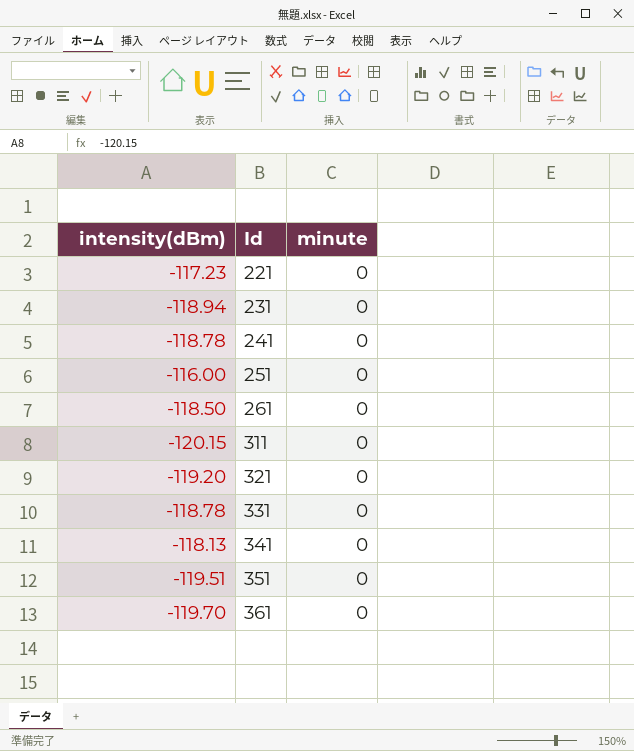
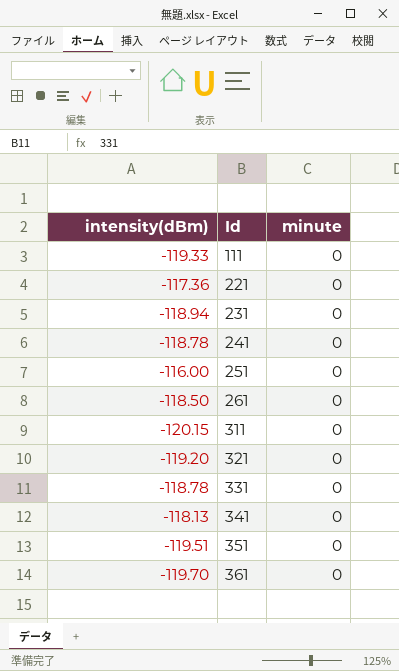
row 111: none -> -119.33 | 0
221 | intensity(dBm): -117.23 -> -117.36

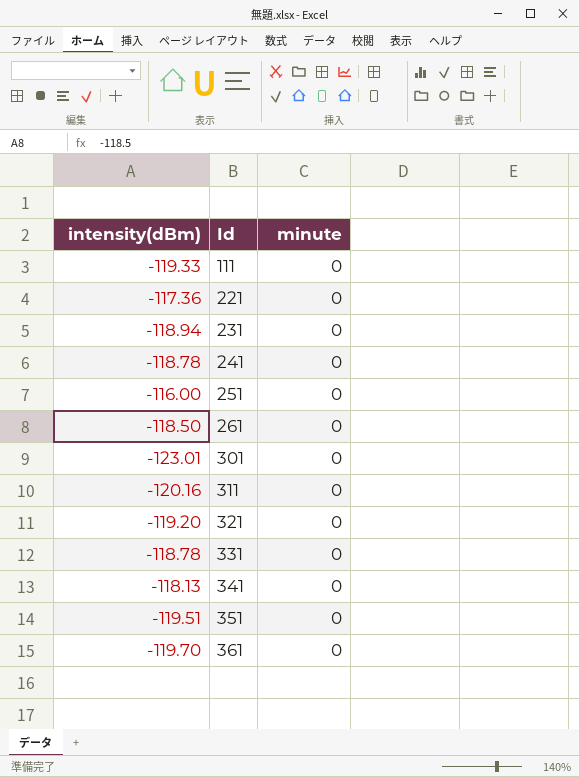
row 301: none -> -123.01 | 0
311 | intensity(dBm): -120.15 -> -120.16

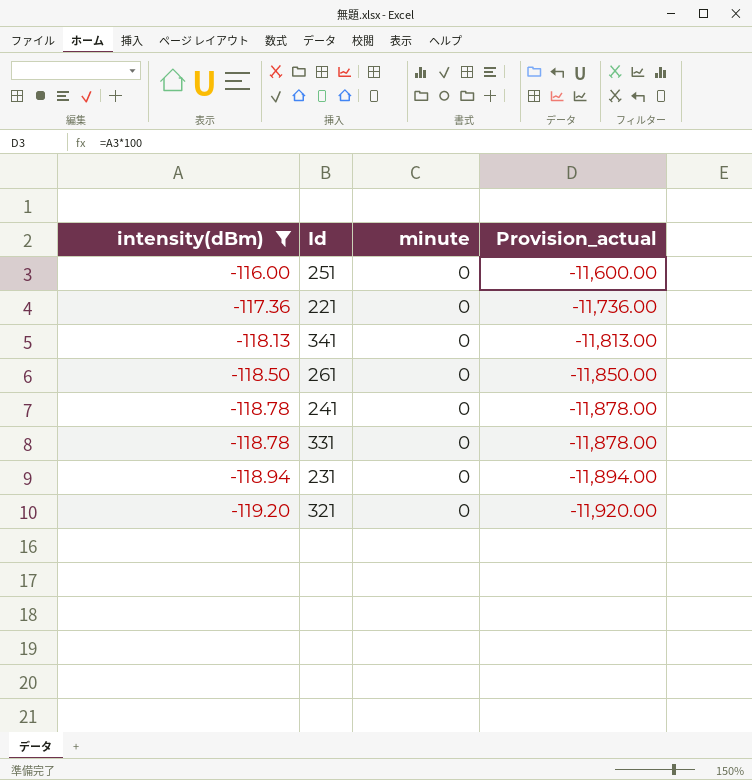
filter: none -> intensity(dBm) >= -119.20
row order: Id ascending -> intensity(dBm) descending
column Provision_actual | formula: none -> [intensity(dBm)] * 100

